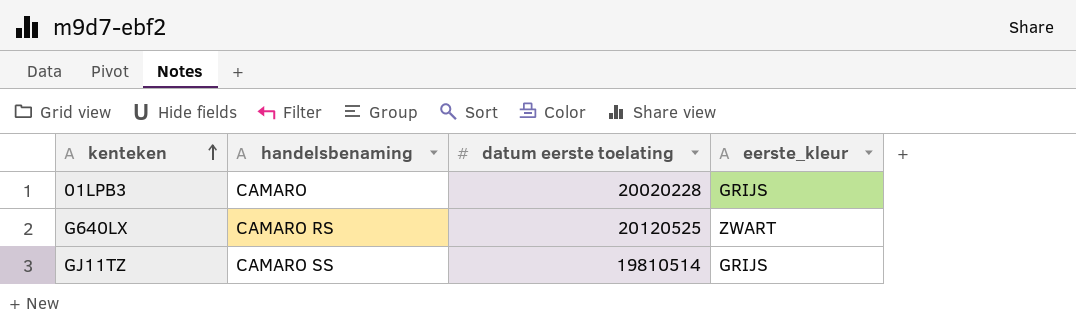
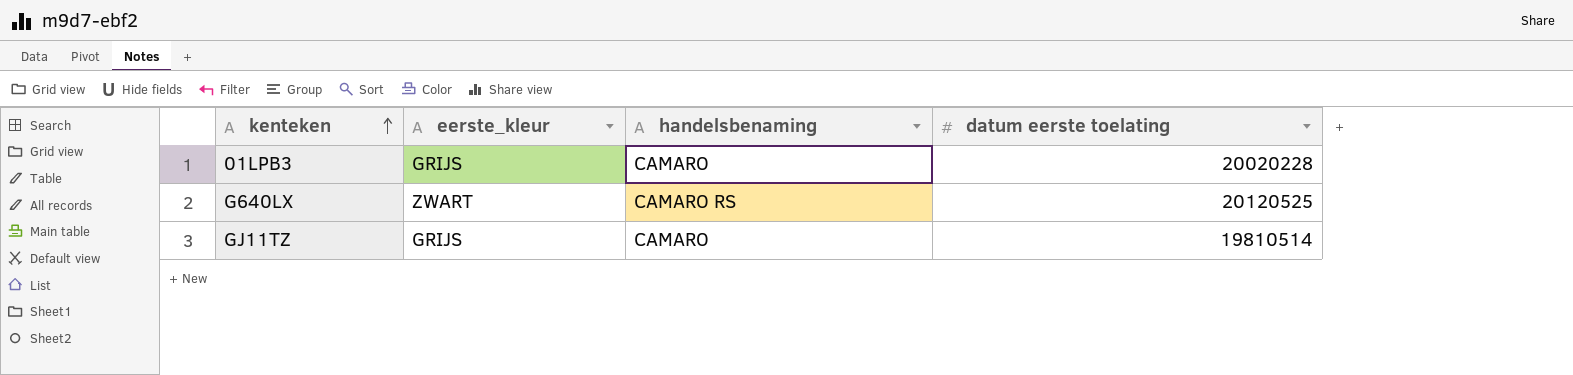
column eerste_kleur | position: 4 -> 2
GJ11TZ | handelsbenaming: CAMARO SS -> CAMARO

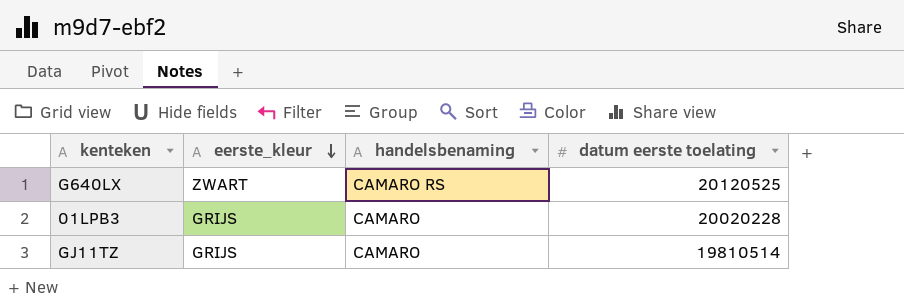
row order: kenteken ascending -> eerste_kleur descending

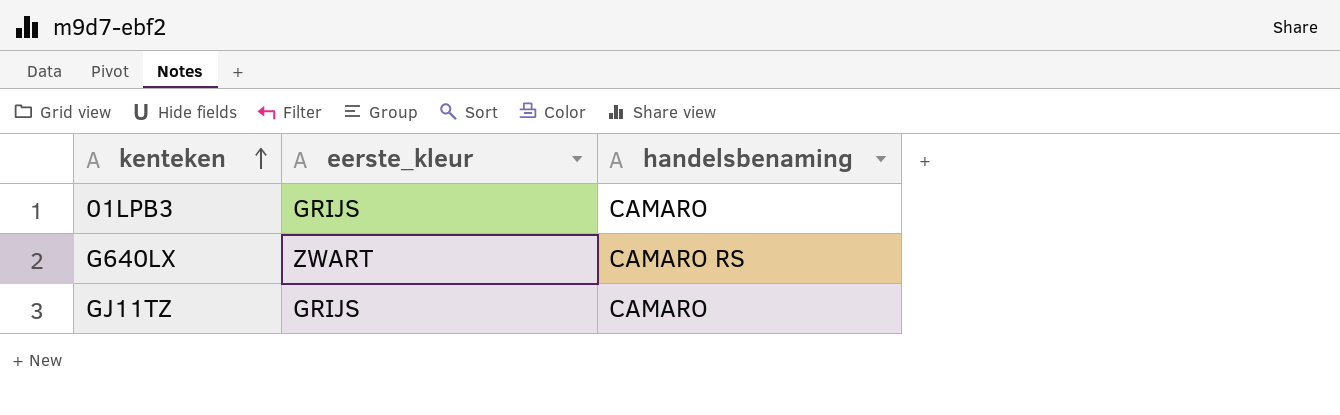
row order: eerste_kleur descending -> kenteken ascending
column datum eerste toelating | position: 4 -> none

